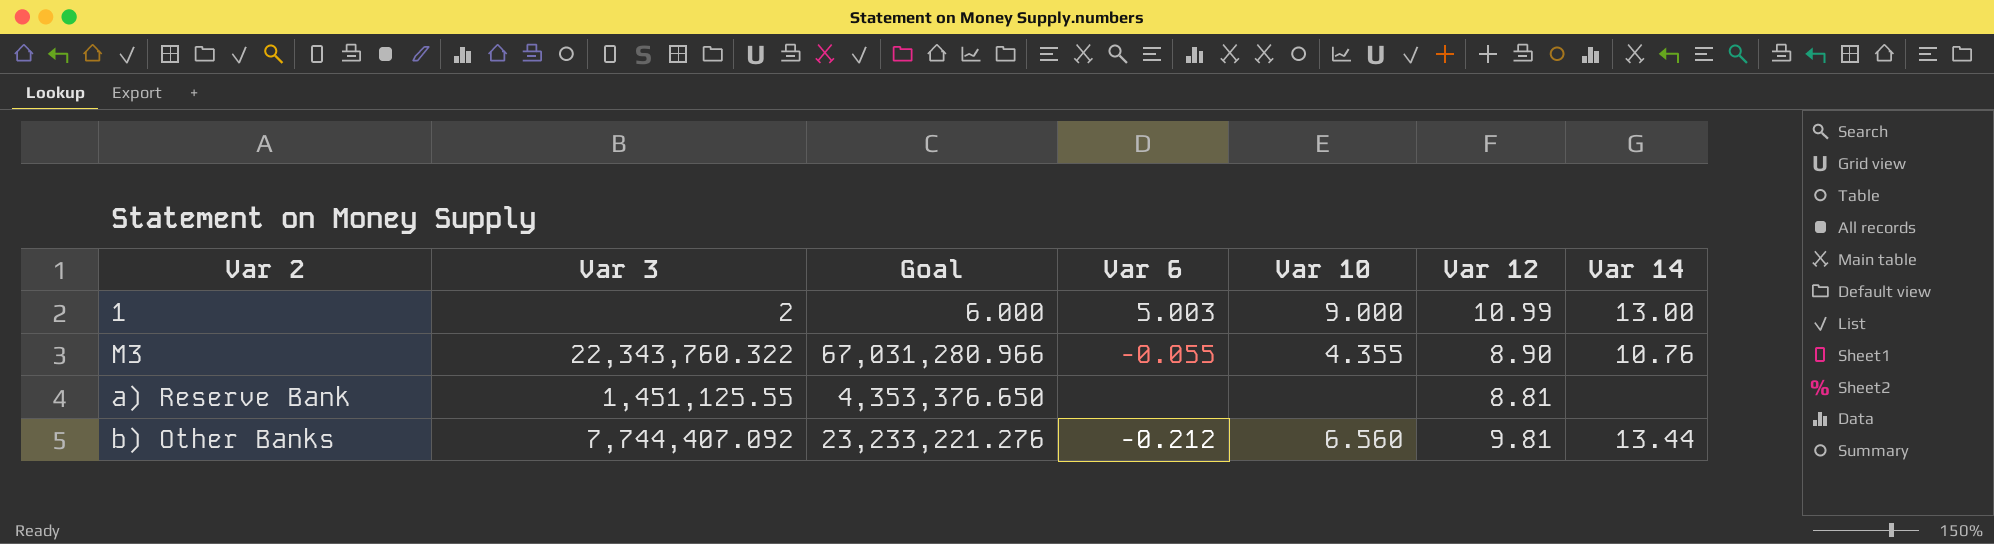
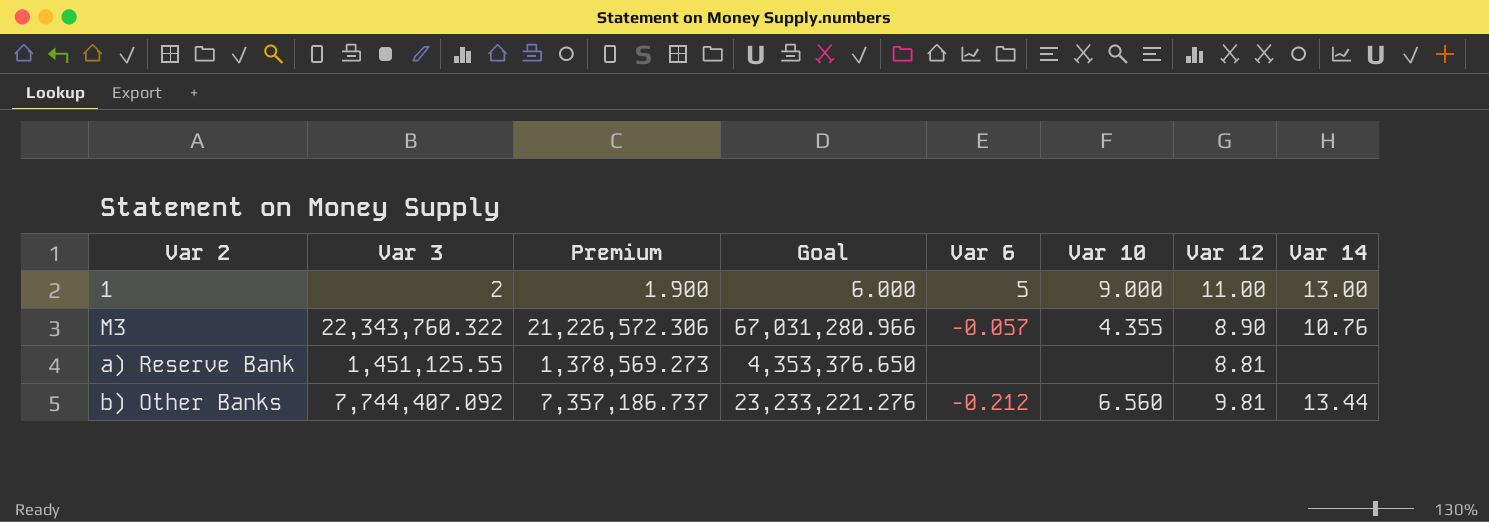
column Premium | formula: none -> [Var 3] * 0.95
1 | Var 6: 5.003 -> 5
1 | Var 12: 10.99 -> 11.00
M3 | Var 6: -0.055 -> -0.057

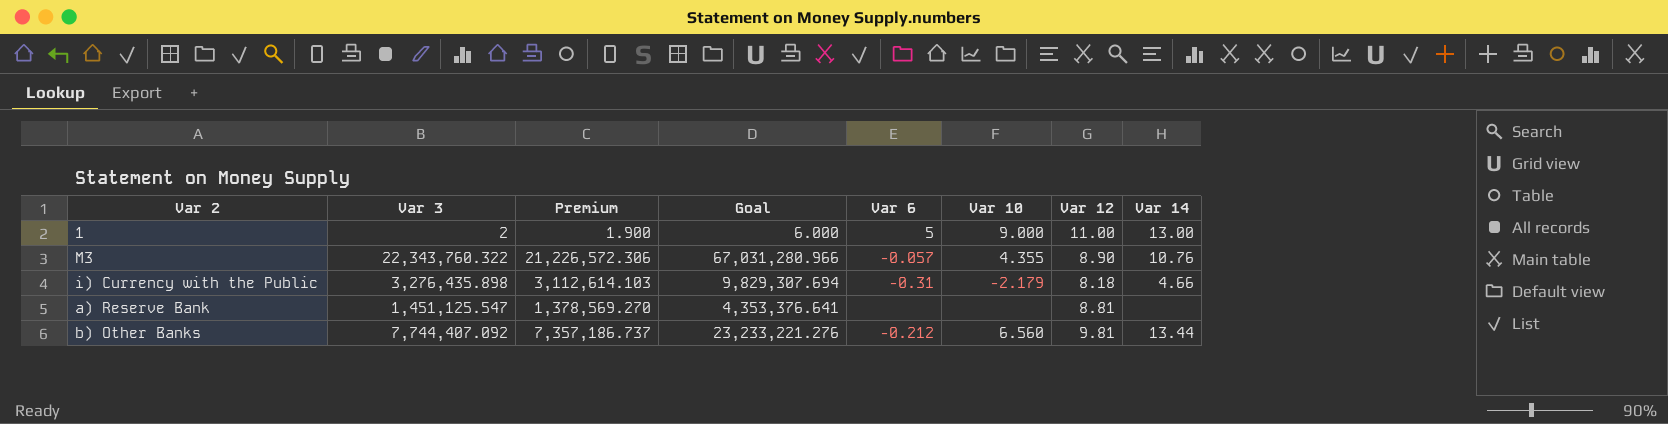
row i) Currency with the Public: none -> 3,276,435.898 | 3,112,614.103 | 9,829,307.694 | -0.31 | -2.179 | 8.18 | 4.66
a) Reserve Bank | Var 3: 1,451,125.55 -> 1,451,125.547
a) Reserve Bank | Premium: 1,378,569.273 -> 1,378,569.270
a) Reserve Bank | Goal: 4,353,376.650 -> 4,353,376.641

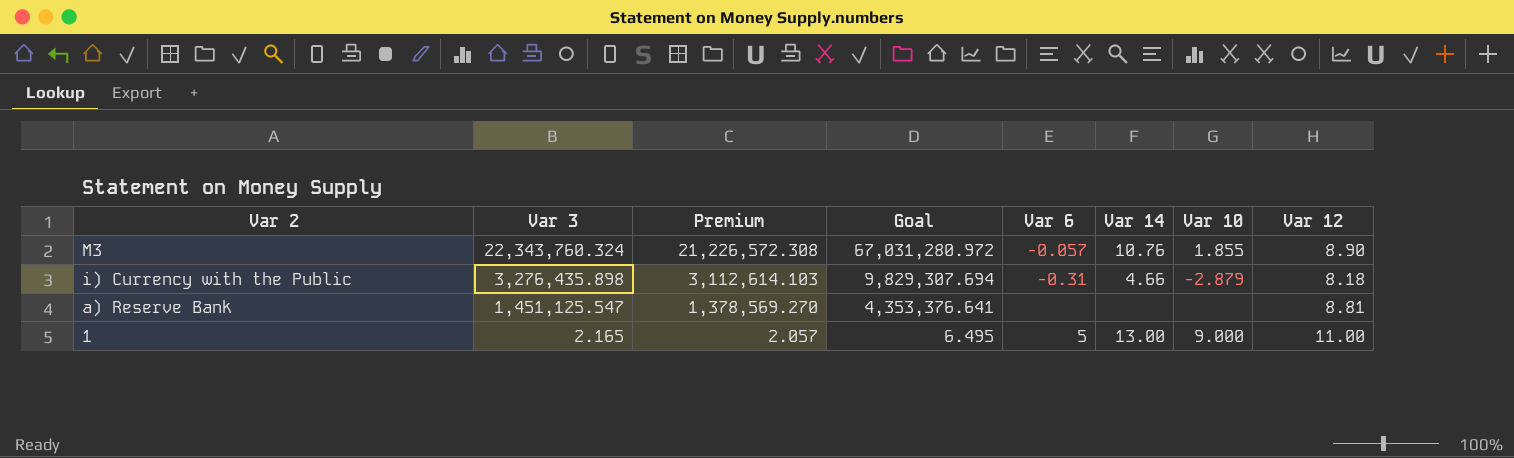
row order: none -> Var 2 descending
column Var 14 | position: 8 -> 6
row b) Other Banks: 7,744,407.092 | 7,357,186.737 | 23,233,221.276 | -0.212 | 6.560 | 9.81 | 13.44 -> none
M3 | Var 3: 22,343,760.322 -> 22,343,760.324
M3 | Premium: 21,226,572.306 -> 21,226,572.308
M3 | Goal: 67,031,280.966 -> 67,031,280.972
M3 | Var 10: 4.355 -> 1.855
i) Currency with the Public | Var 10: -2.179 -> -2.879
1 | Var 3: 2 -> 2.165
1 | Premium: 1.900 -> 2.057
1 | Goal: 6.000 -> 6.495

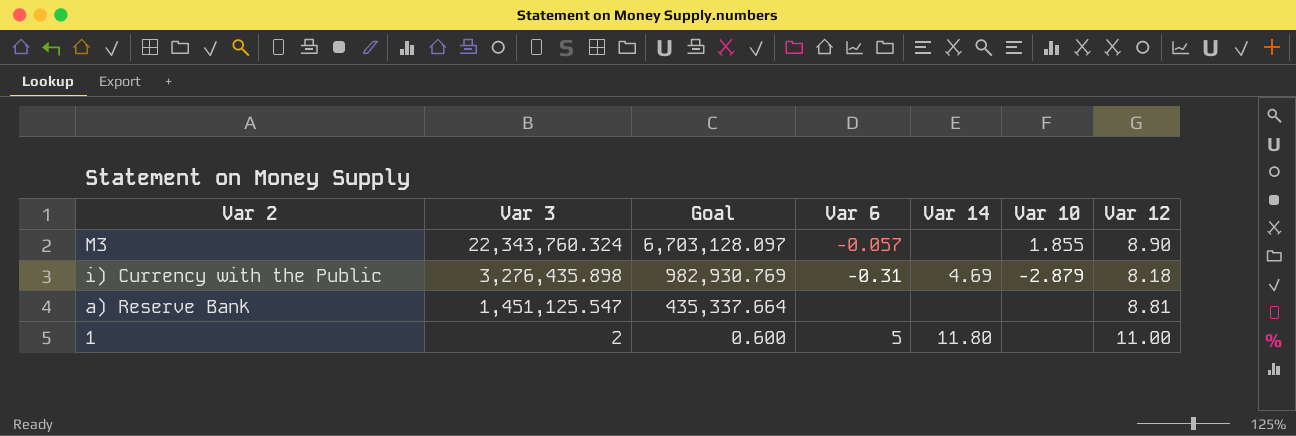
column Premium | formula: [Var 3] * 0.95 -> none
column Goal | formula: [Var 3] * 3 -> [Var 3] * 0.3
M3 | Var 14: 10.76 -> none
i) Currency with the Public | Var 14: 4.66 -> 4.69
1 | Var 3: 2.165 -> 2
1 | Var 14: 13.00 -> 11.80
1 | Var 10: 9.000 -> none

